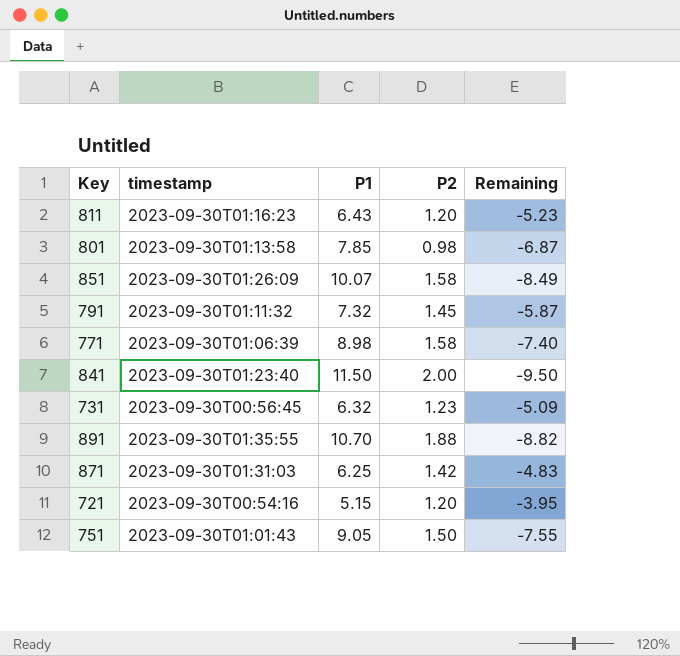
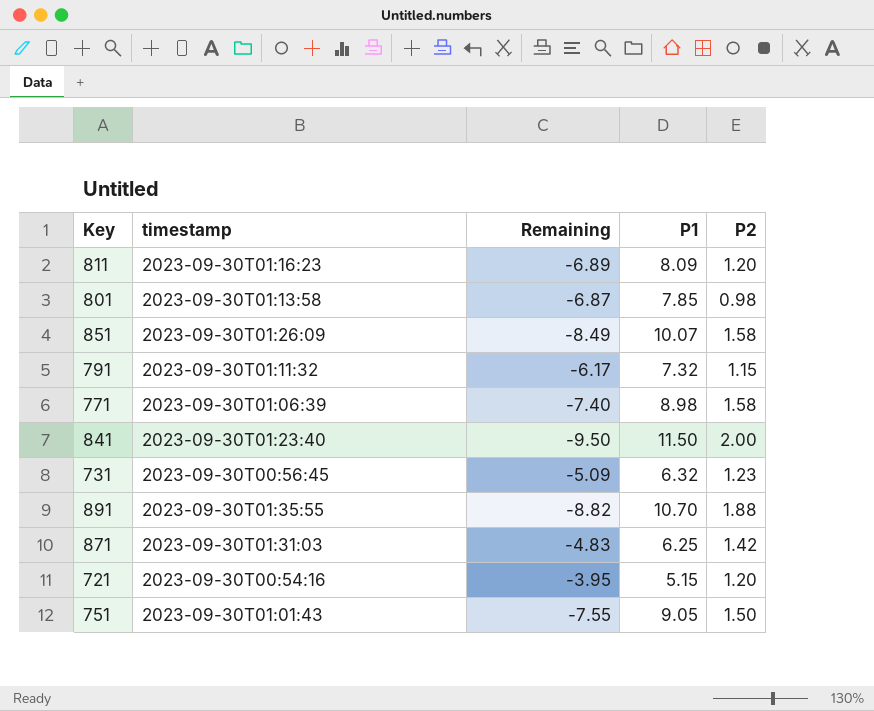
column Remaining | position: 5 -> 3
811 | Remaining: -5.23 -> -6.89
811 | P1: 6.43 -> 8.09
791 | Remaining: -5.87 -> -6.17
791 | P2: 1.45 -> 1.15

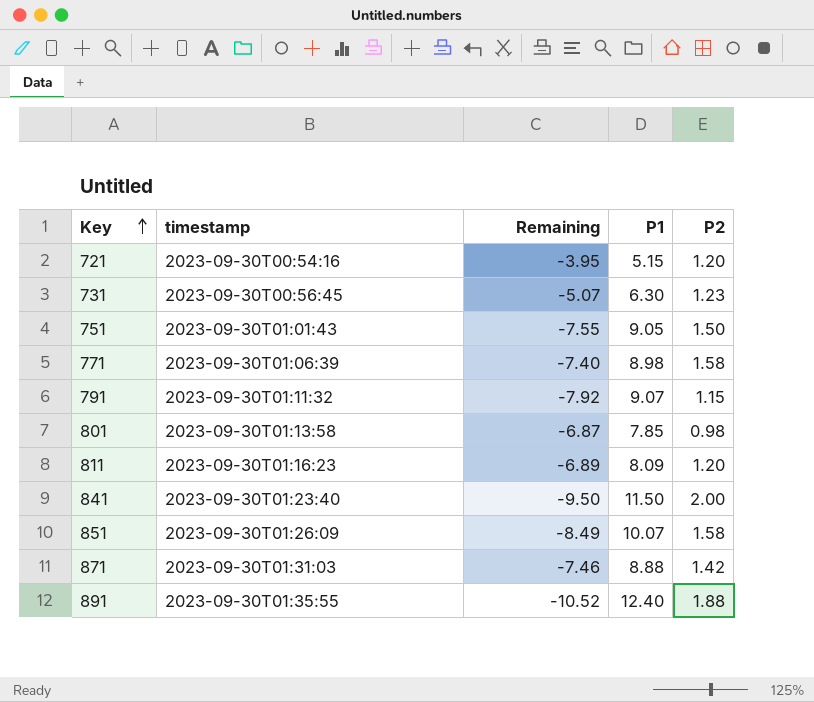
row order: none -> Key ascending
731 | Remaining: -5.09 -> -5.07
731 | P1: 6.32 -> 6.30
791 | Remaining: -6.17 -> -7.92
791 | P1: 7.32 -> 9.07
871 | Remaining: -4.83 -> -7.46
871 | P1: 6.25 -> 8.88
891 | Remaining: -8.82 -> -10.52
891 | P1: 10.70 -> 12.40

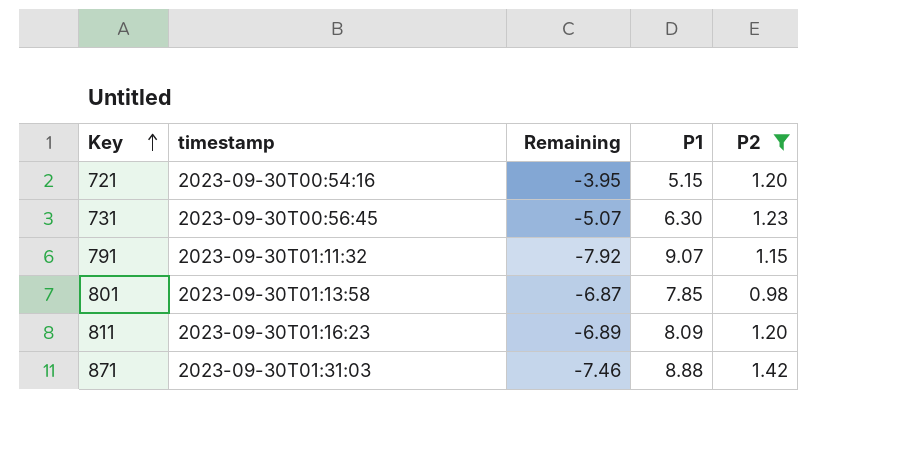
filter: none -> P2 <= 1.42

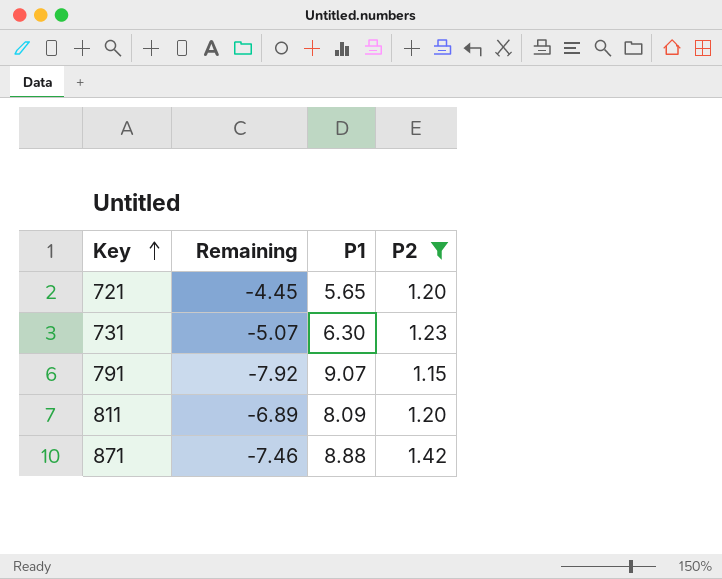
column timestamp | position: 2 -> none
row 801: 2023-09-30T01:13:58 | -6.87 | 7.85 | 0.98 -> none
721 | Remaining: -3.95 -> -4.45
721 | P1: 5.15 -> 5.65

